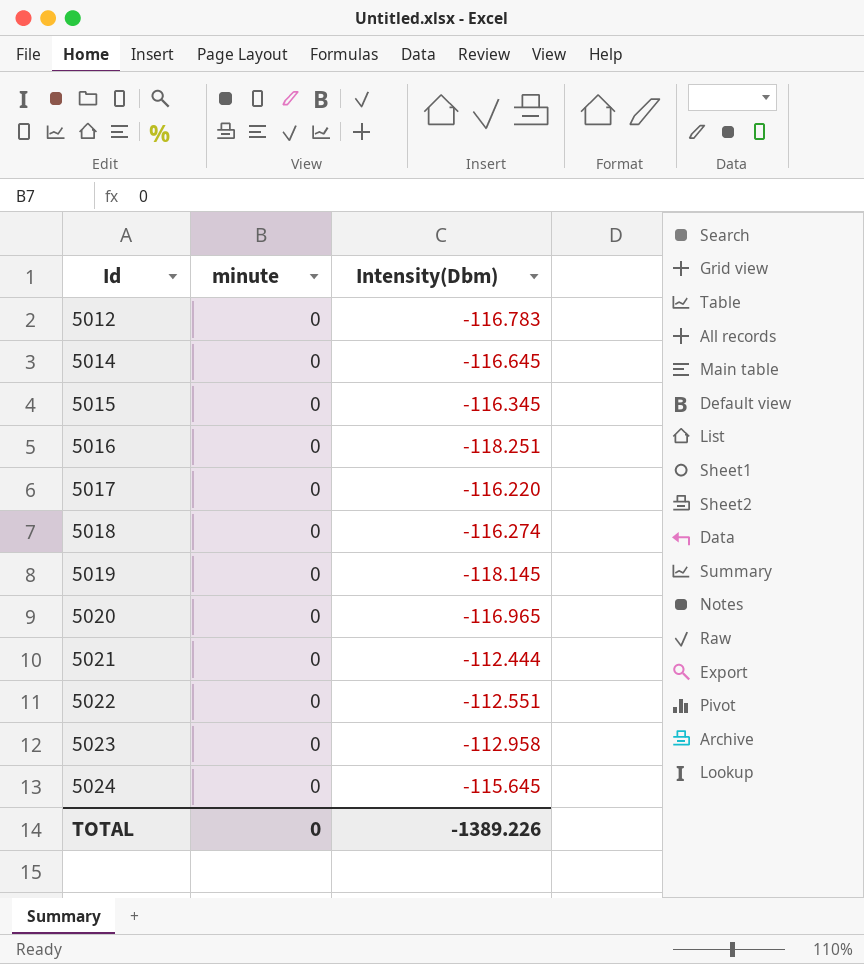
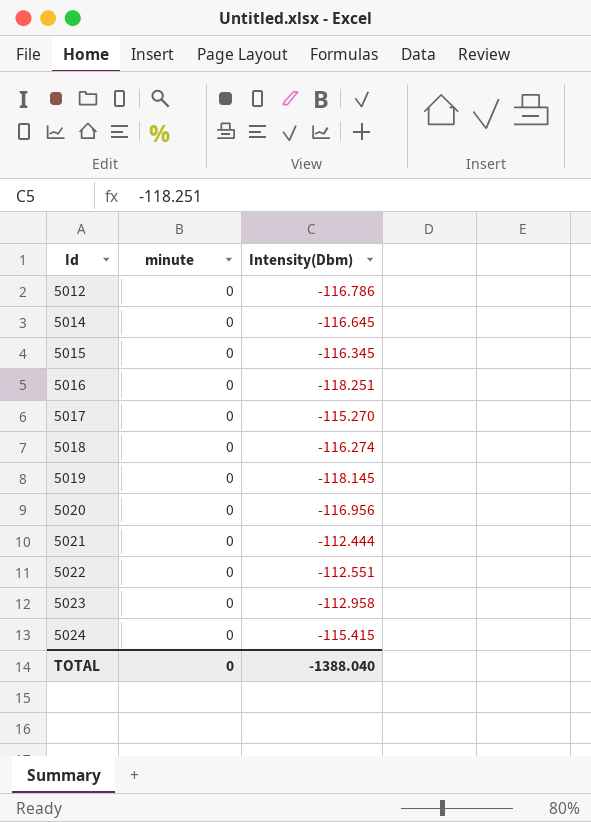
5012 | Intensity(Dbm): -116.783 -> -116.786
5017 | Intensity(Dbm): -116.220 -> -115.270
5020 | Intensity(Dbm): -116.965 -> -116.956
5024 | Intensity(Dbm): -115.645 -> -115.415
TOTAL | Intensity(Dbm): -1389.226 -> -1388.040

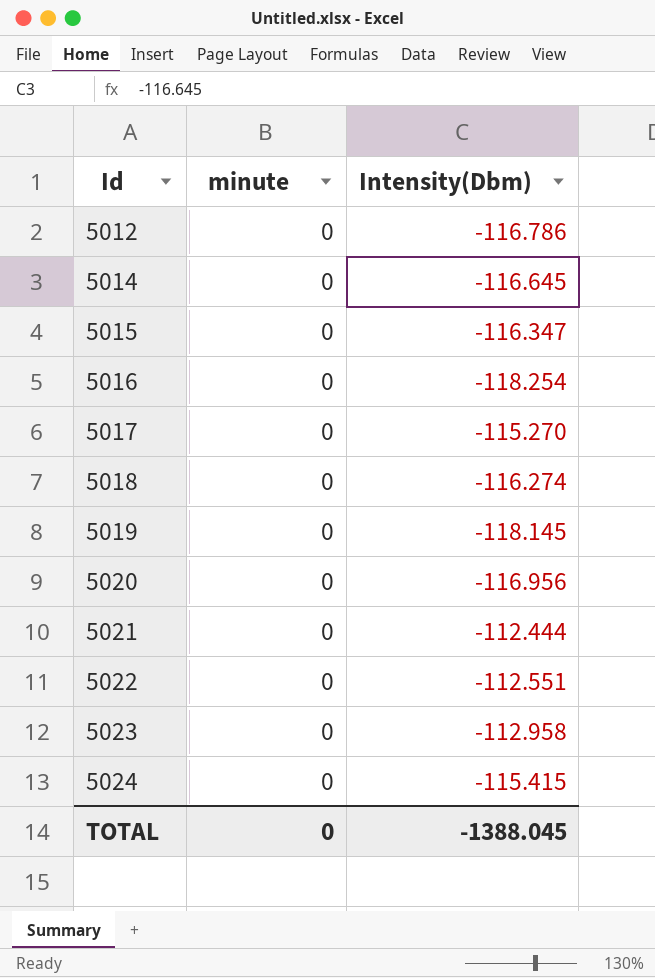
5015 | Intensity(Dbm): -116.345 -> -116.347
5016 | Intensity(Dbm): -118.251 -> -118.254
TOTAL | Intensity(Dbm): -1388.040 -> -1388.045

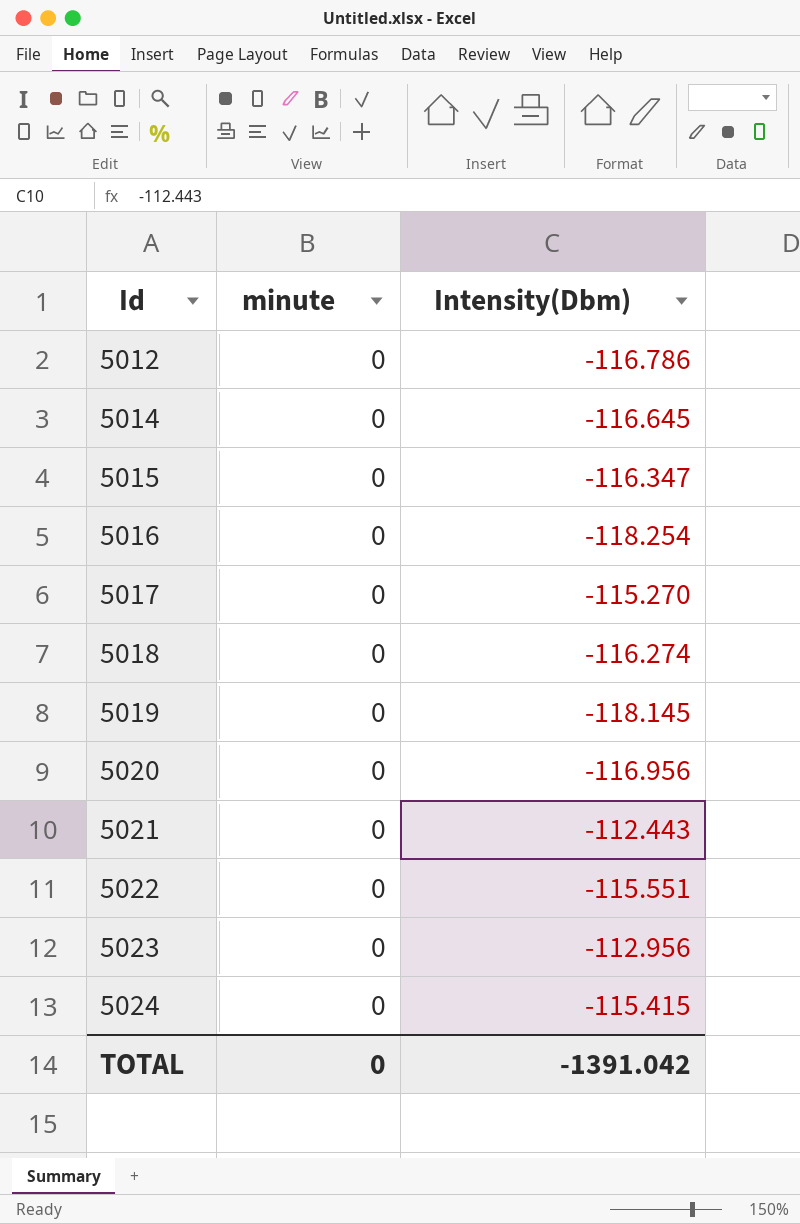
5021 | Intensity(Dbm): -112.444 -> -112.443
5022 | Intensity(Dbm): -112.551 -> -115.551
5023 | Intensity(Dbm): -112.958 -> -112.956
TOTAL | Intensity(Dbm): -1388.045 -> -1391.042

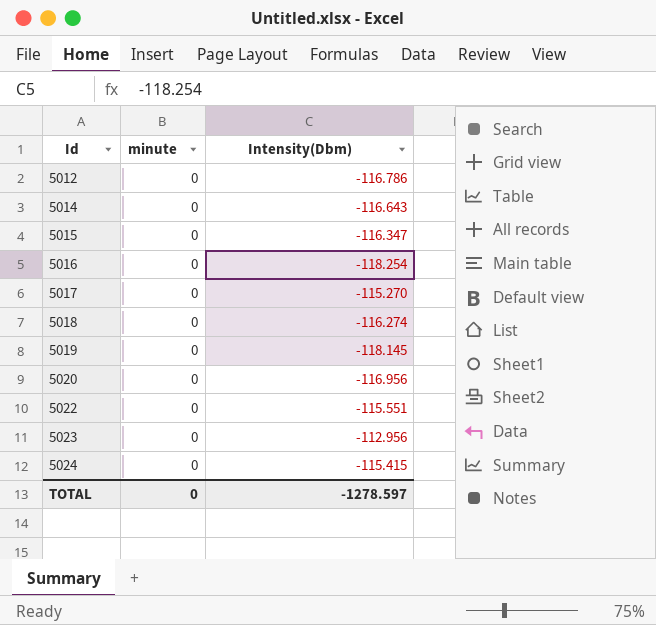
row 5021: 0 | -112.443 -> none
5014 | Intensity(Dbm): -116.645 -> -116.643
TOTAL | Intensity(Dbm): -1391.042 -> -1278.597

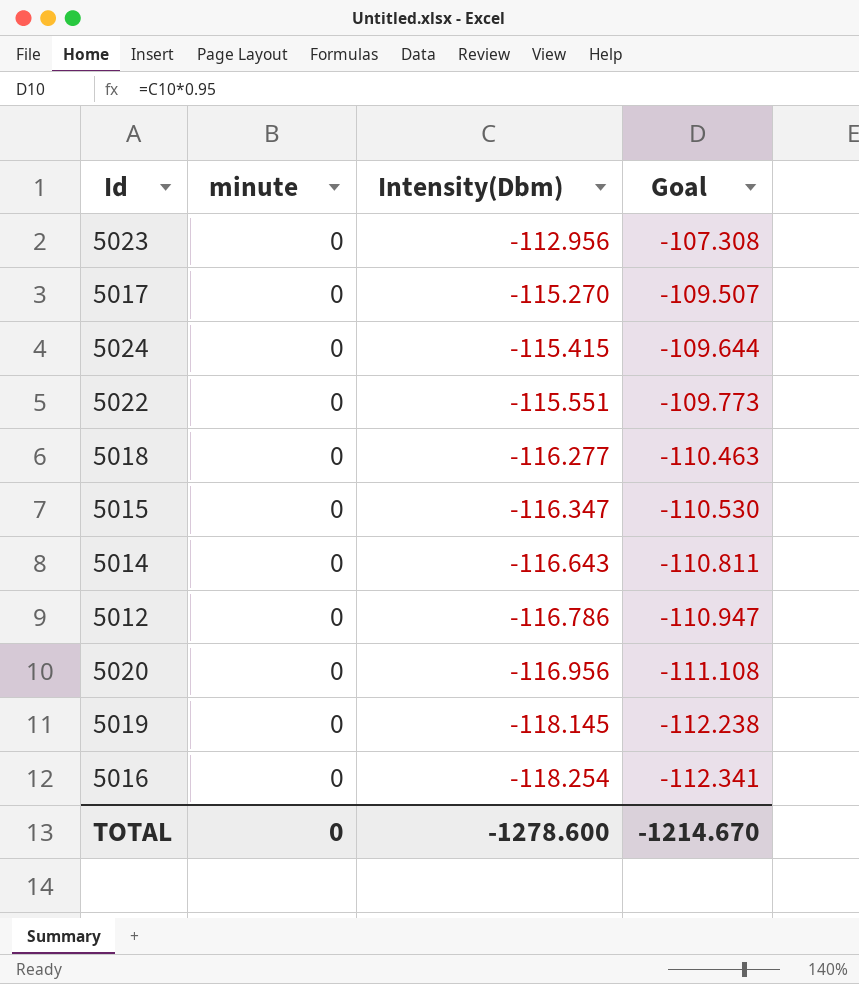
row order: Id ascending -> Intensity(Dbm) descending
column Goal | formula: none -> [Intensity(Dbm)] * 0.95
5018 | Intensity(Dbm): -116.274 -> -116.277
TOTAL | Intensity(Dbm): -1278.597 -> -1278.600

